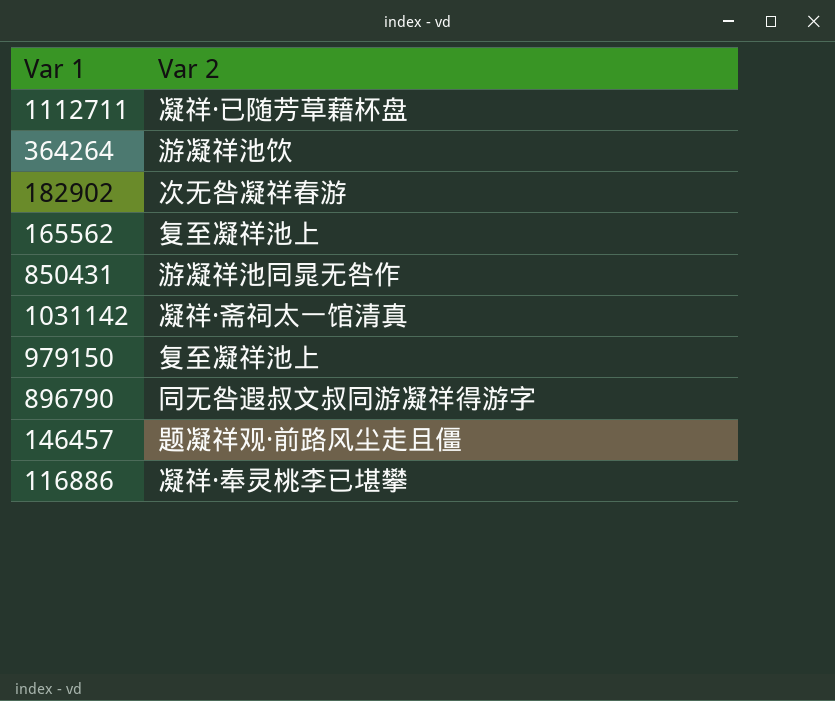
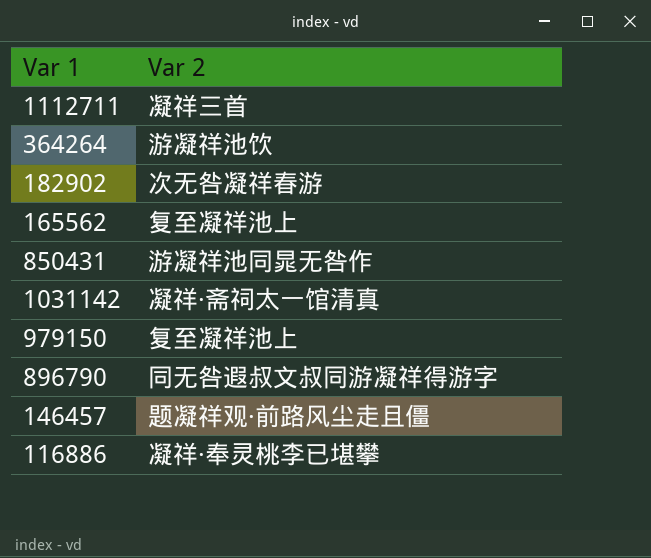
1112711 | Var 2: 凝祥·已随芳草藉杯盘 -> 凝祥三首

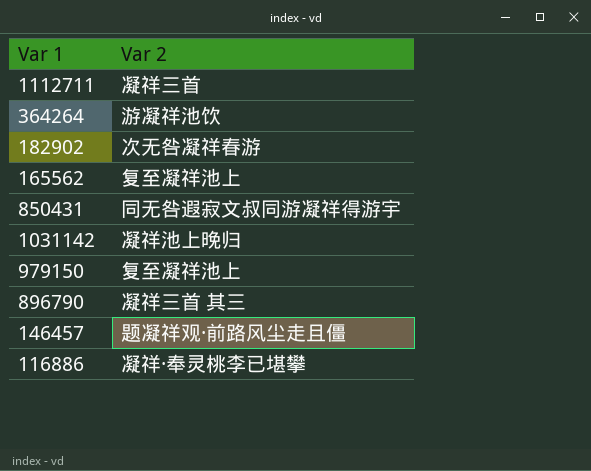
850431 | Var 2: 游凝祥池同晁无咎作 -> 同无咎遐寂文叔同游凝祥得游宇
1031142 | Var 2: 凝祥·斋祠太一馆清真 -> 凝祥池上晚归
896790 | Var 2: 同无咎遐叔文叔同游凝祥得游字 -> 凝祥三首 其三

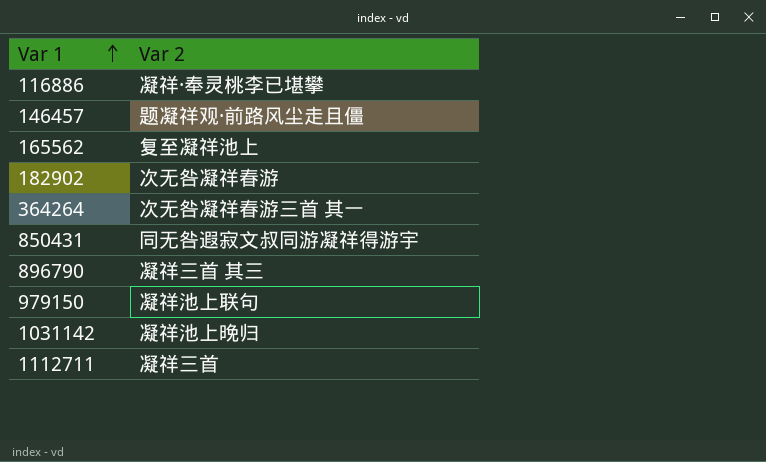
row order: none -> Var 1 ascending
364264 | Var 2: 游凝祥池饮 -> 次无咎凝祥春游三首 其一
979150 | Var 2: 复至凝祥池上 -> 凝祥池上联句

